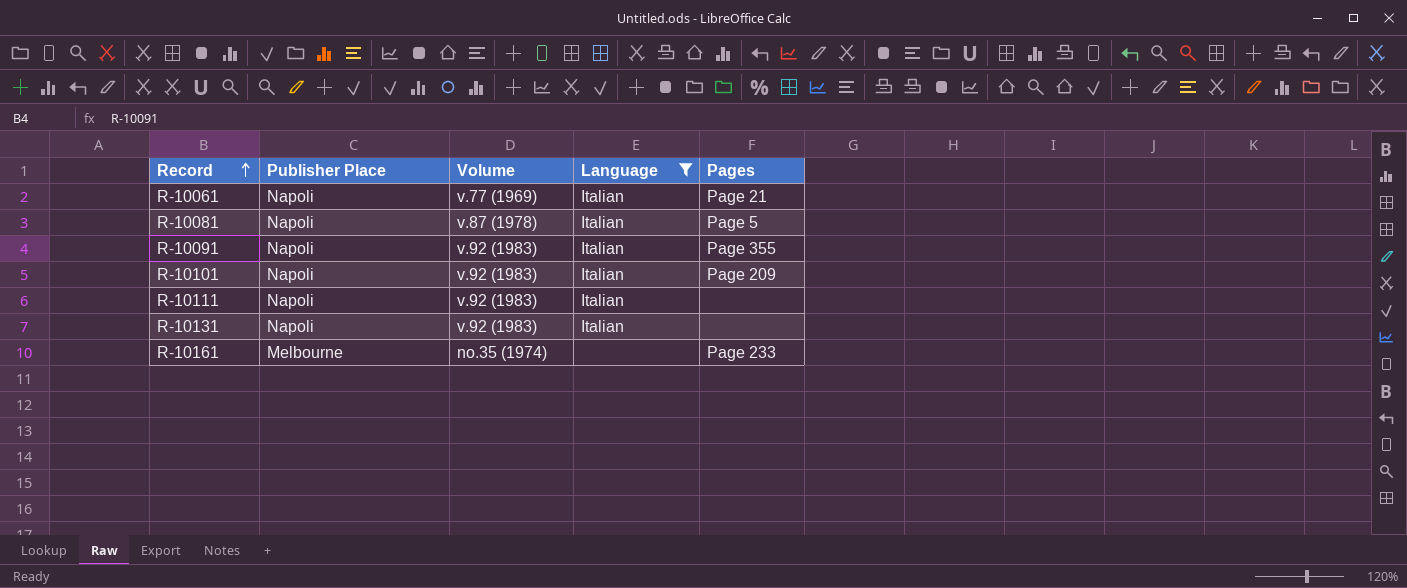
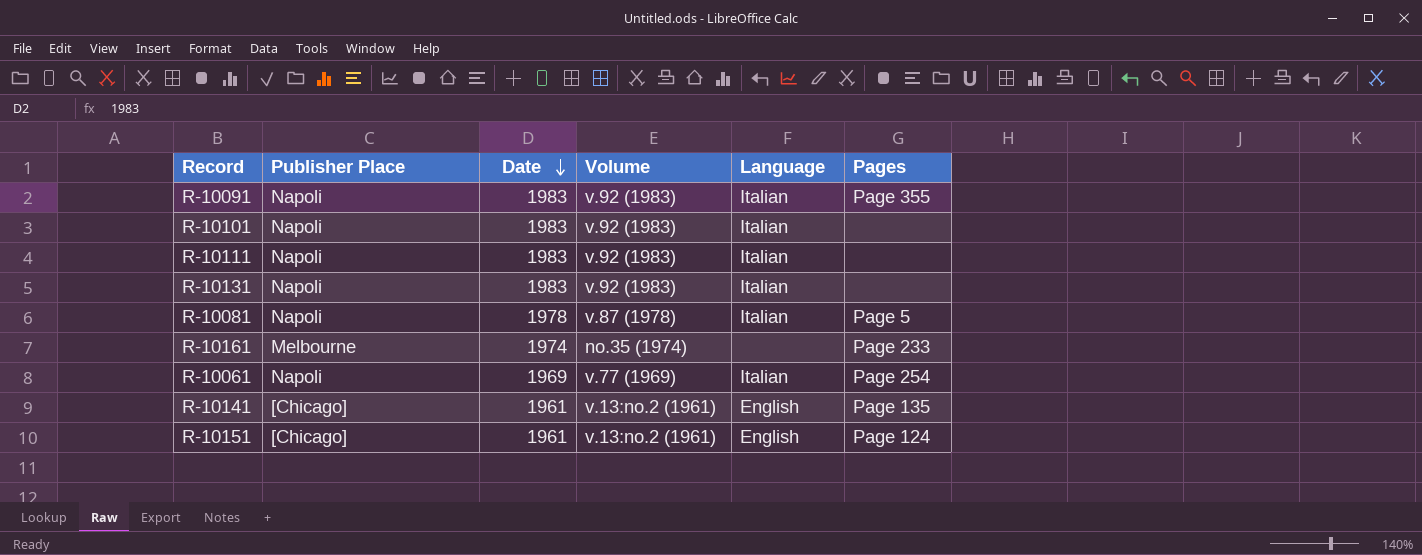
filter: Language != English -> none
row order: Record ascending -> Date descending
column Date | position: none -> 3
R-10101 | Pages: Page 209 -> none
R-10061 | Pages: Page 21 -> Page 254

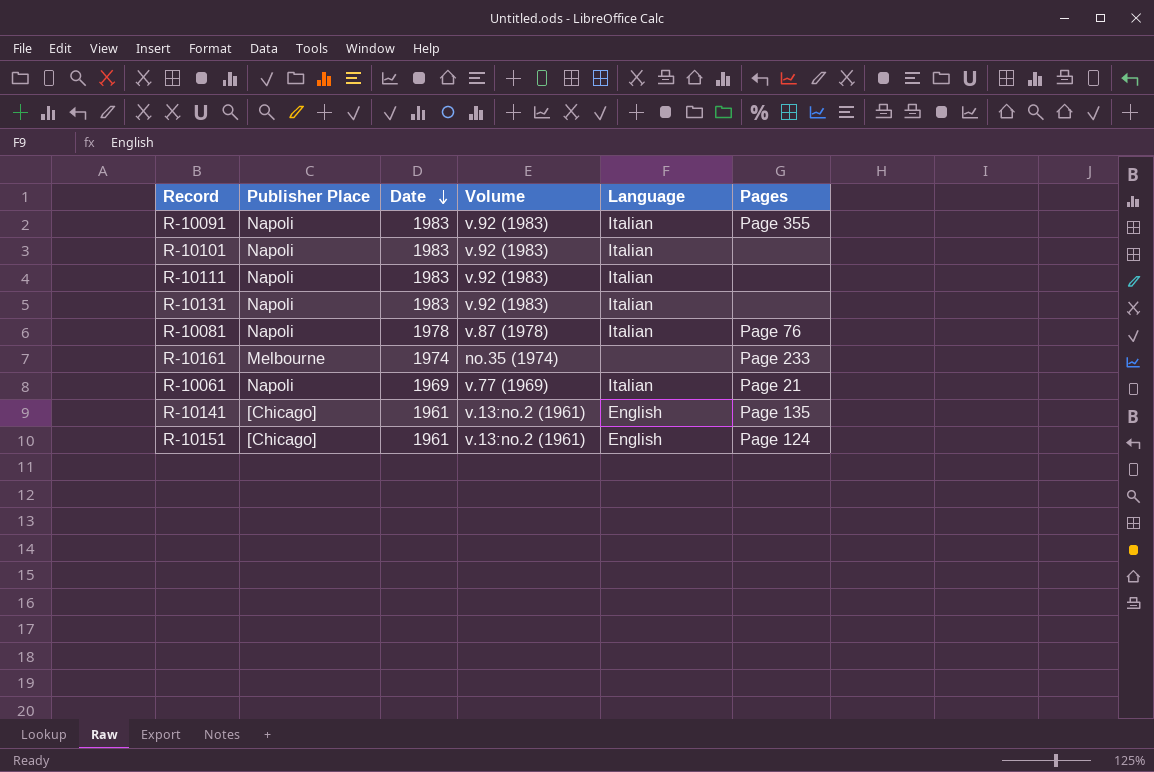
R-10081 | Pages: Page 5 -> Page 76
R-10061 | Pages: Page 254 -> Page 21

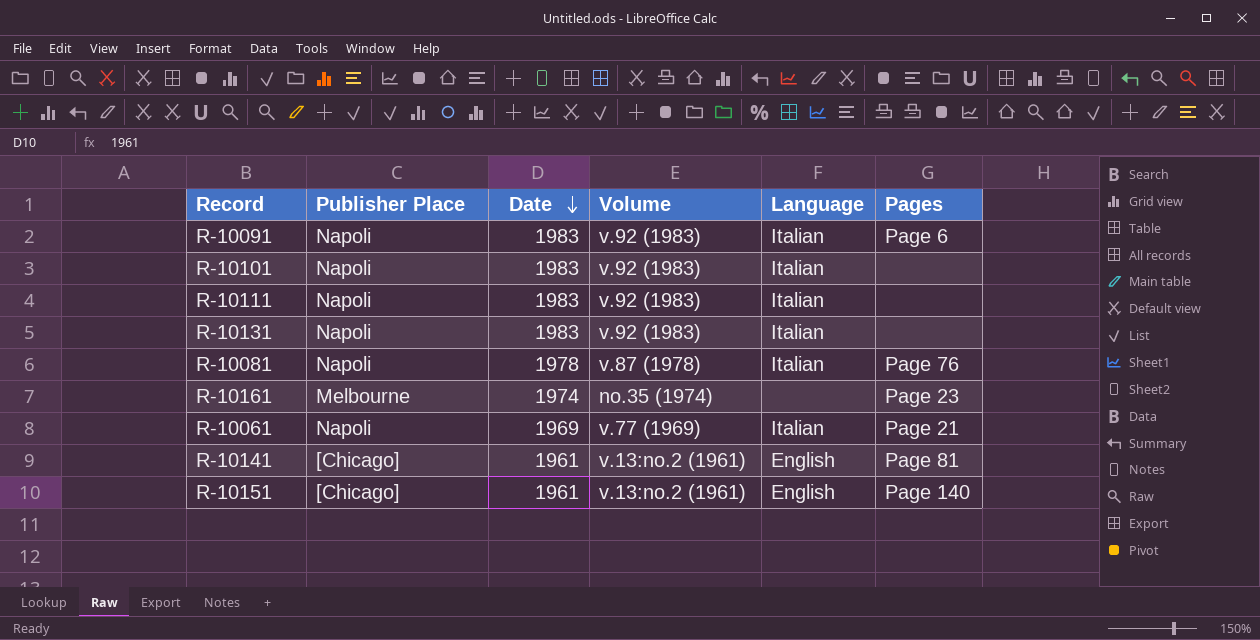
R-10091 | Pages: Page 355 -> Page 6
R-10161 | Pages: Page 233 -> Page 23
R-10141 | Pages: Page 135 -> Page 81
R-10151 | Pages: Page 124 -> Page 140

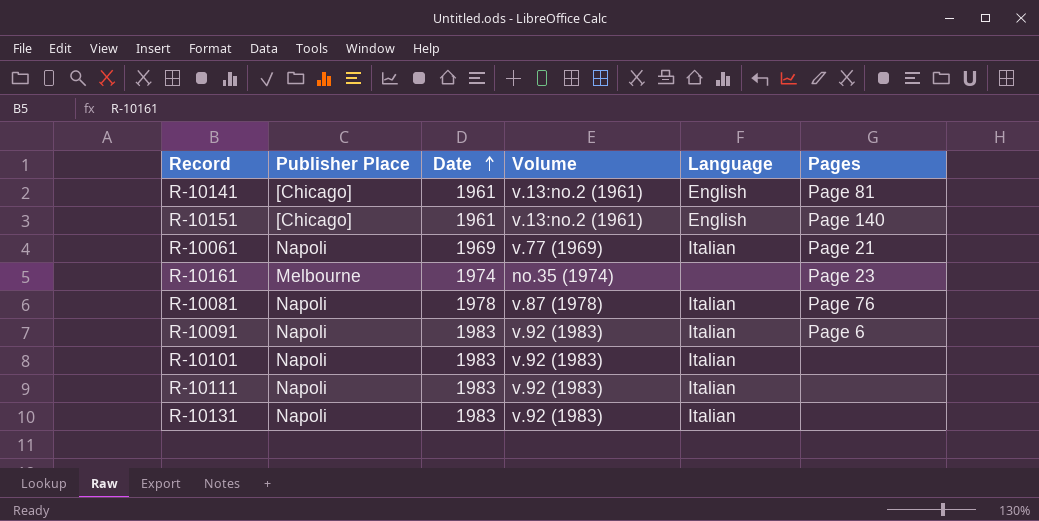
row order: Date descending -> Date ascending

